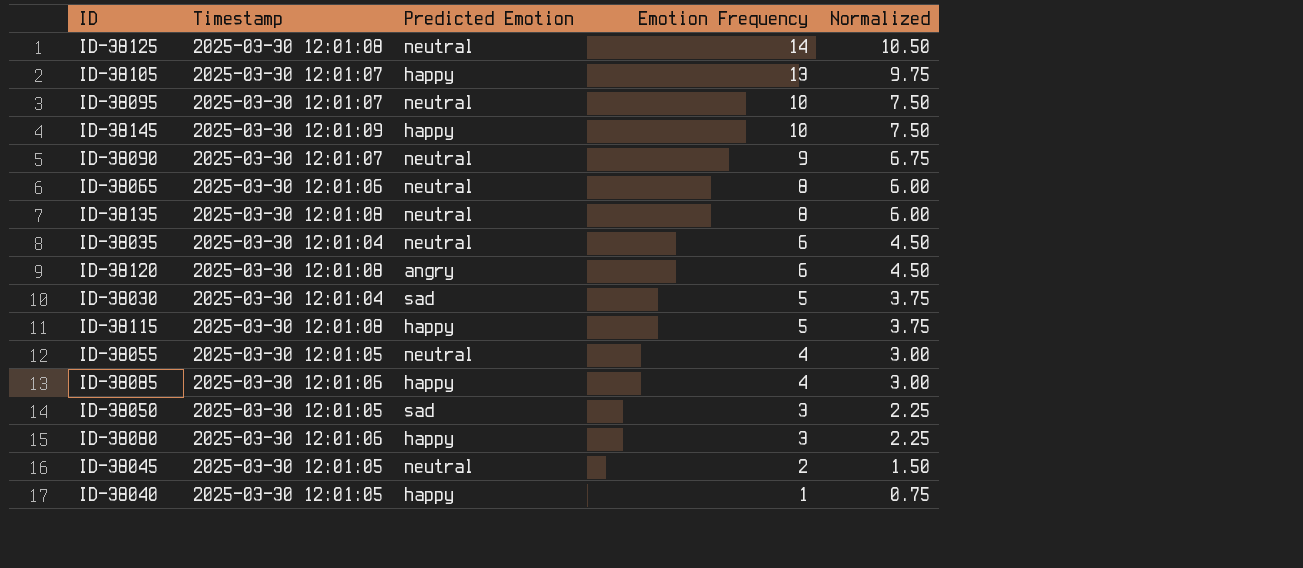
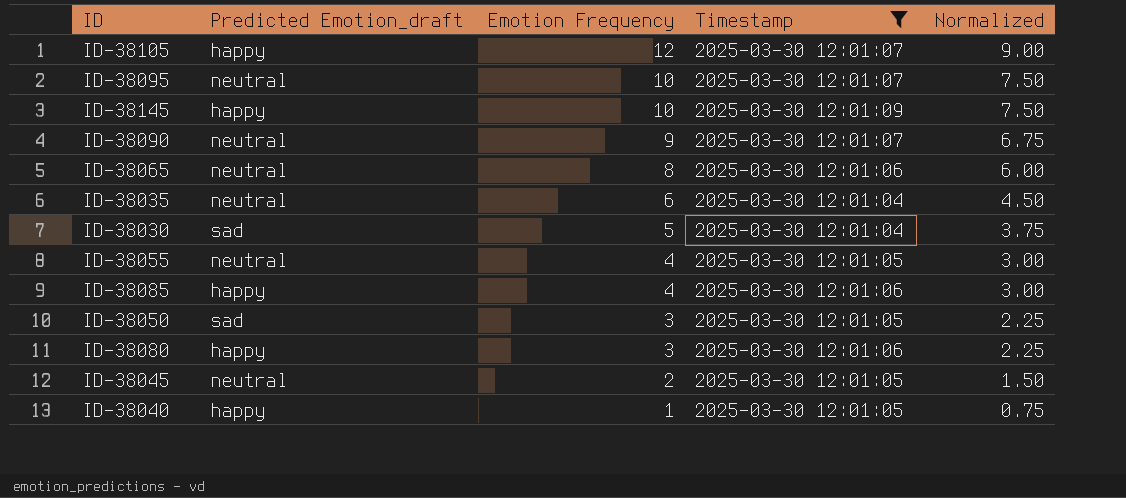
filter: none -> Timestamp != 2025-03-30 12:01:08
column name: Predicted Emotion -> Predicted Emotion_draft
column Timestamp | position: 2 -> 4
ID-38105 | Emotion Frequency: 13 -> 12
ID-38105 | Normalized: 9.75 -> 9.00

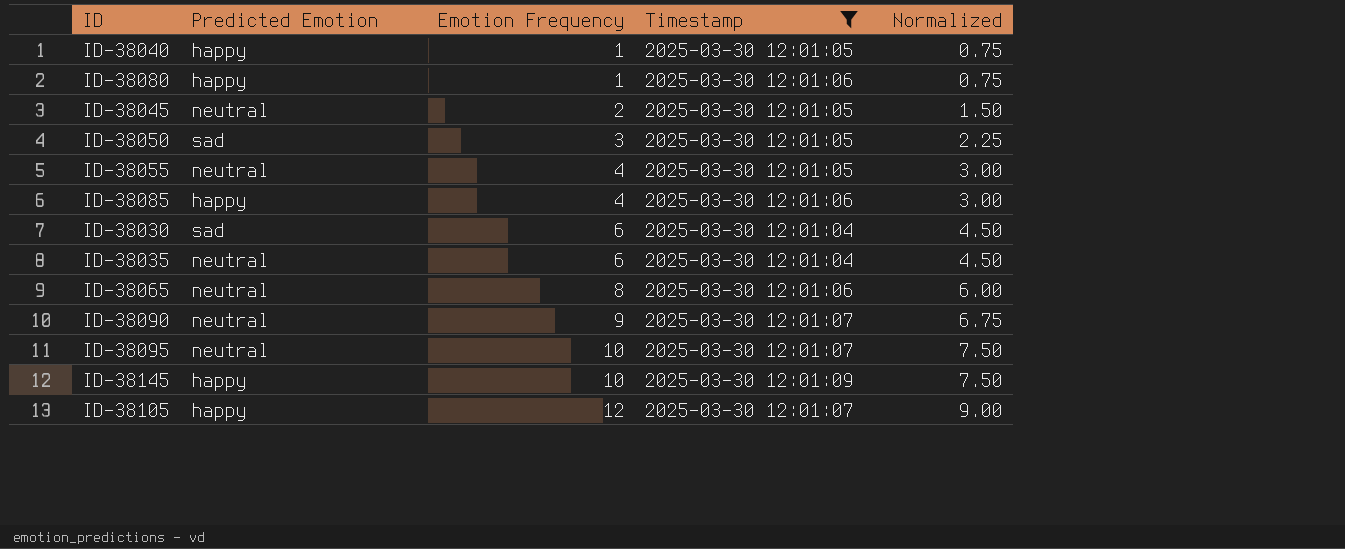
row order: Emotion Frequency descending -> Emotion Frequency ascending
column name: Predicted Emotion_draft -> Predicted Emotion
ID-38080 | Emotion Frequency: 3 -> 1
ID-38080 | Normalized: 2.25 -> 0.75
ID-38030 | Emotion Frequency: 5 -> 6
ID-38030 | Normalized: 3.75 -> 4.50

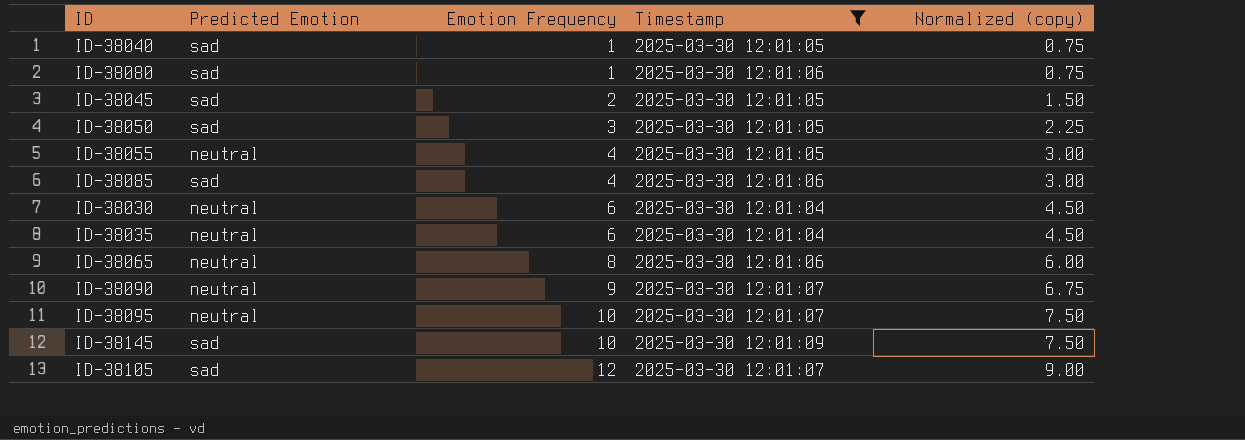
column name: Normalized -> Normalized (copy)
ID-38040 | Predicted Emotion: happy -> sad
ID-38080 | Predicted Emotion: happy -> sad
ID-38045 | Predicted Emotion: neutral -> sad
ID-38085 | Predicted Emotion: happy -> sad
ID-38030 | Predicted Emotion: sad -> neutral
ID-38145 | Predicted Emotion: happy -> sad
ID-38105 | Predicted Emotion: happy -> sad

